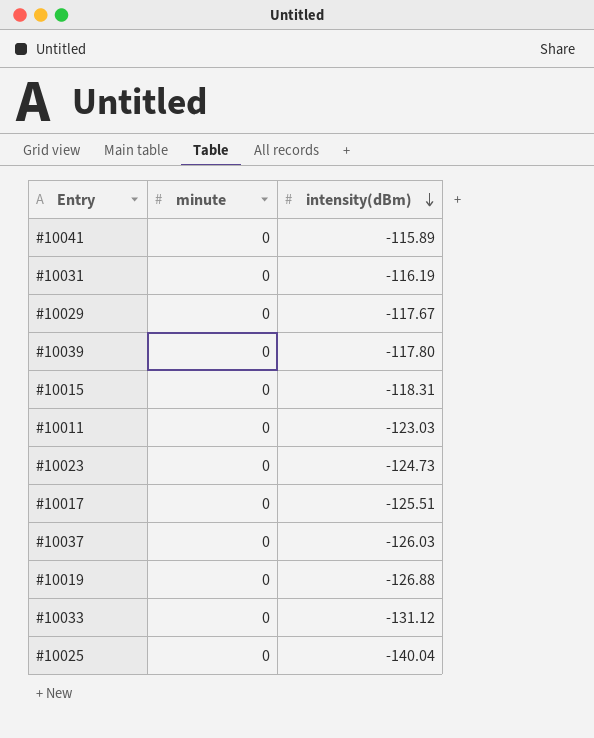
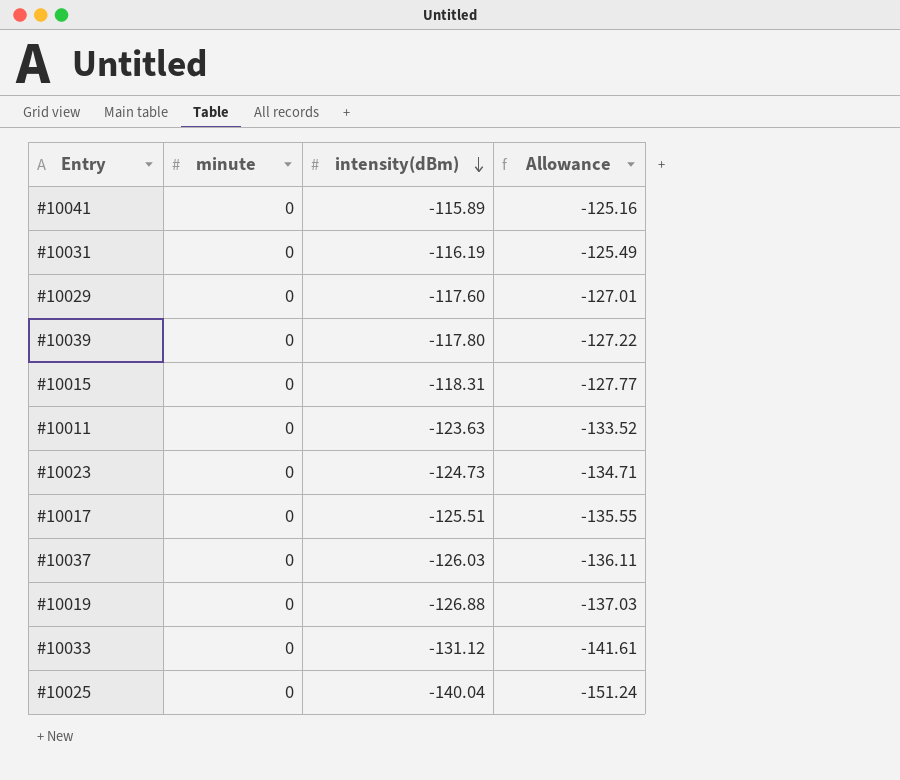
column Allowance | formula: none -> [intensity(dBm)] * 1.08
#10029 | intensity(dBm): -117.67 -> -117.60
#10011 | intensity(dBm): -123.03 -> -123.63

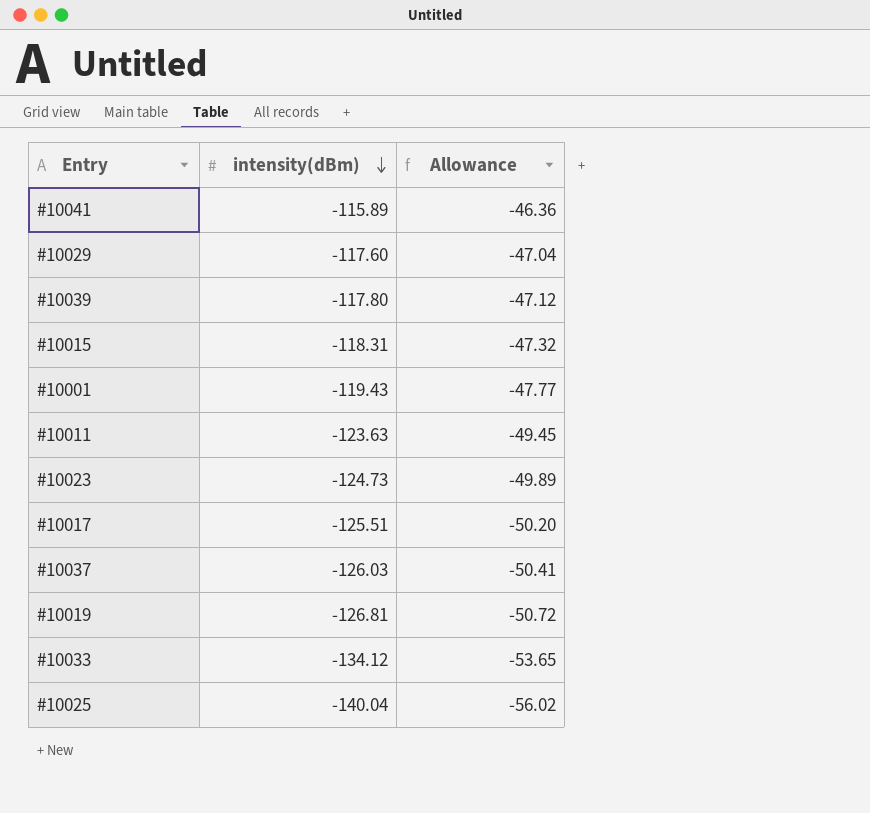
column minute | position: 2 -> none
column Allowance | formula: [intensity(dBm)] * 1.08 -> [intensity(dBm)] * 0.4
row #10031: 0 | -116.19 | -125.49 -> none
row #10001: none -> -119.43 | -47.77
#10019 | intensity(dBm): -126.88 -> -126.81
#10033 | intensity(dBm): -131.12 -> -134.12

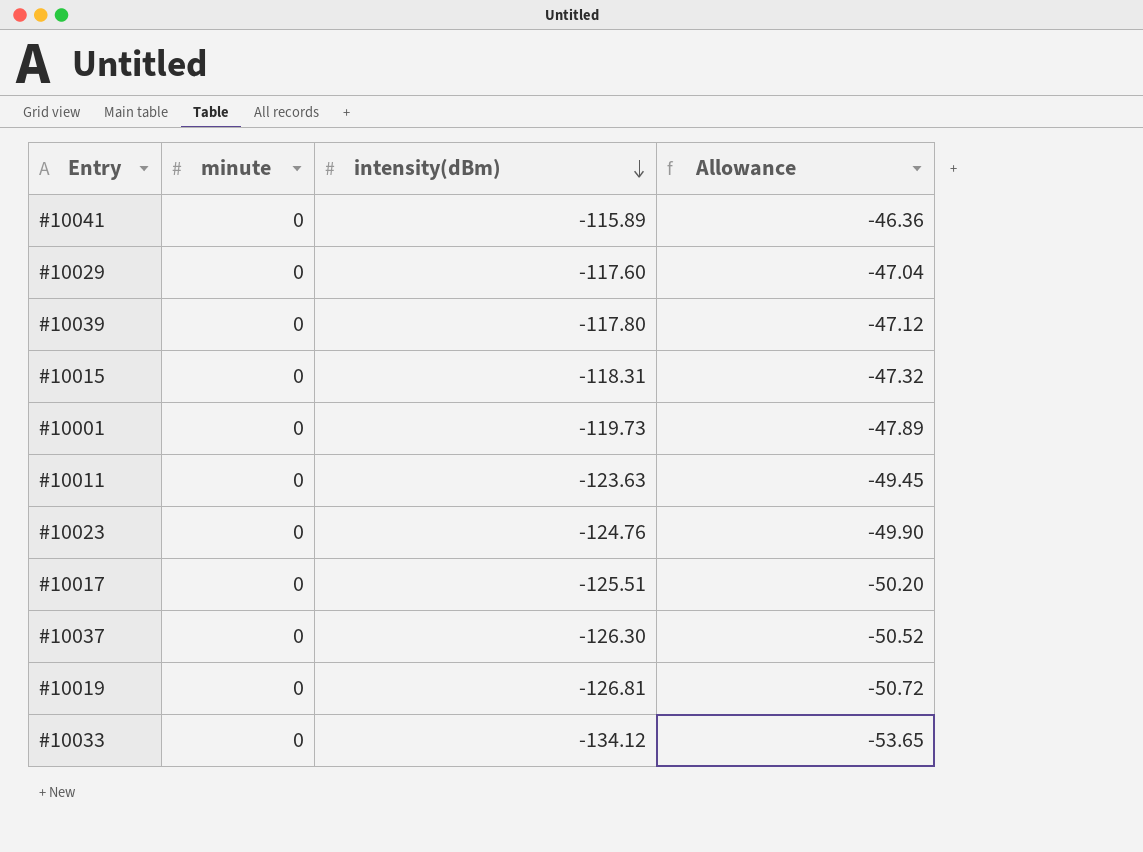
column minute | position: none -> 2
row #10025: -140.04 | -56.02 -> none
#10001 | intensity(dBm): -119.43 -> -119.73
#10001 | Allowance: -47.77 -> -47.89
#10023 | intensity(dBm): -124.73 -> -124.76
#10023 | Allowance: -49.89 -> -49.90
#10037 | intensity(dBm): -126.03 -> -126.30
#10037 | Allowance: -50.41 -> -50.52

